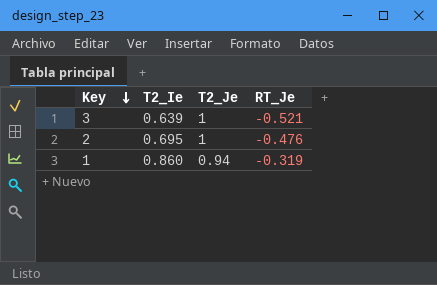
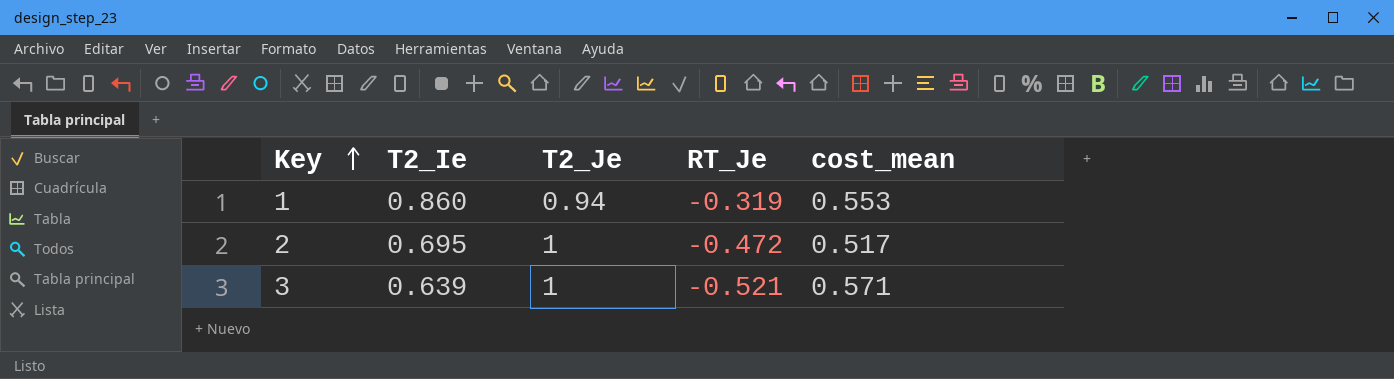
row order: Key descending -> Key ascending
column cost_mean | position: none -> 5
2 | RT_Je: -0.476 -> -0.472

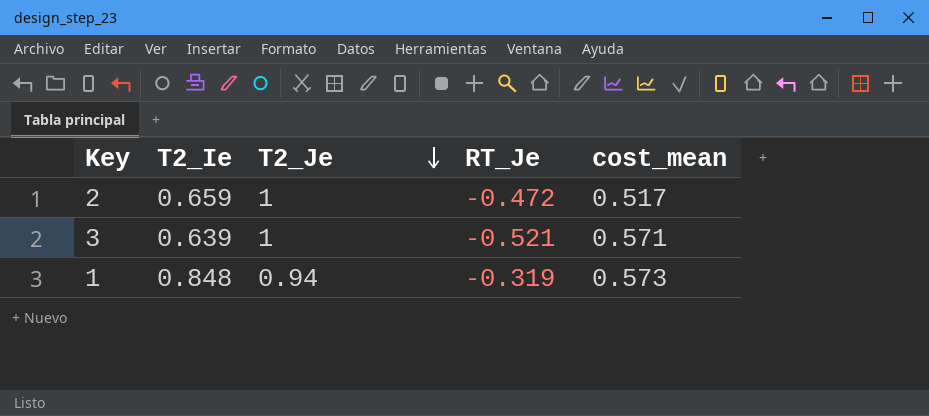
row order: Key ascending -> T2_Je descending
2 | T2_Ie: 0.695 -> 0.659
1 | T2_Ie: 0.860 -> 0.848
1 | cost_mean: 0.553 -> 0.573

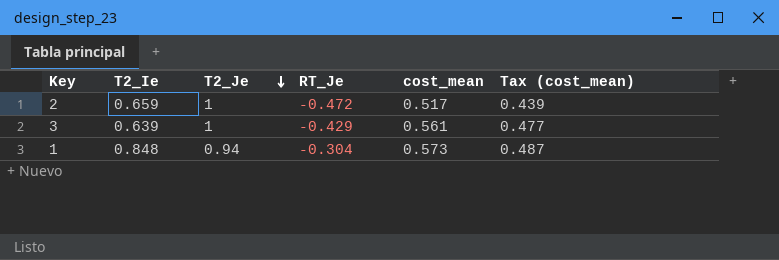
column Tax (cost_mean) | formula: none -> [cost_mean] * 0.85
3 | RT_Je: -0.521 -> -0.429
3 | cost_mean: 0.571 -> 0.561
1 | RT_Je: -0.319 -> -0.304

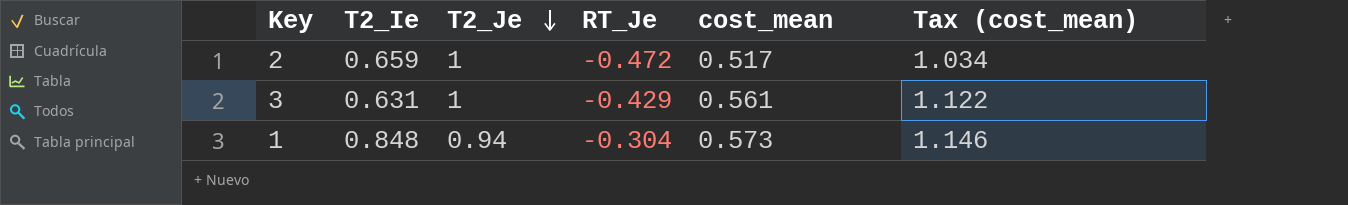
column Tax (cost_mean) | formula: [cost_mean] * 0.85 -> [cost_mean] * 2
3 | T2_Ie: 0.639 -> 0.631

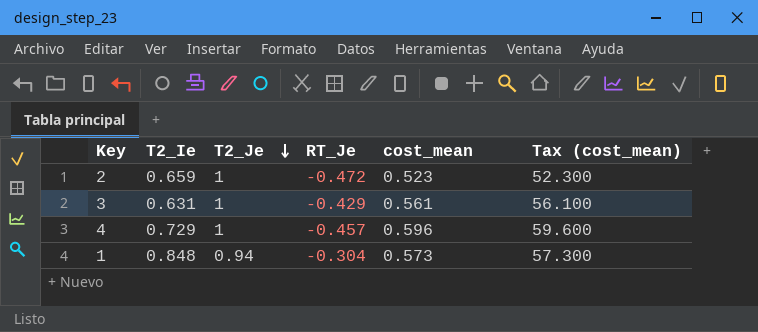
column Tax (cost_mean) | formula: [cost_mean] * 2 -> [cost_mean] * 100
2 | cost_mean: 0.517 -> 0.523
row 4: none -> 0.729 | 1 | -0.457 | 0.596 | 59.600

